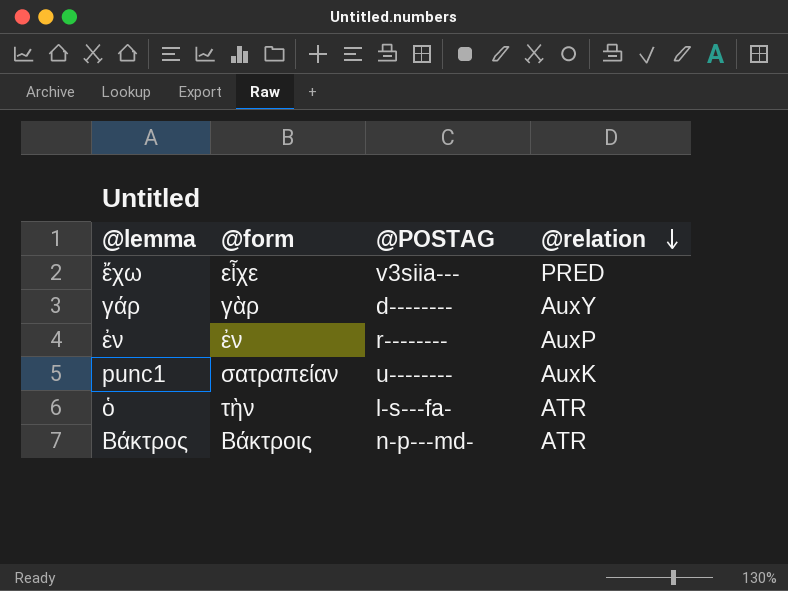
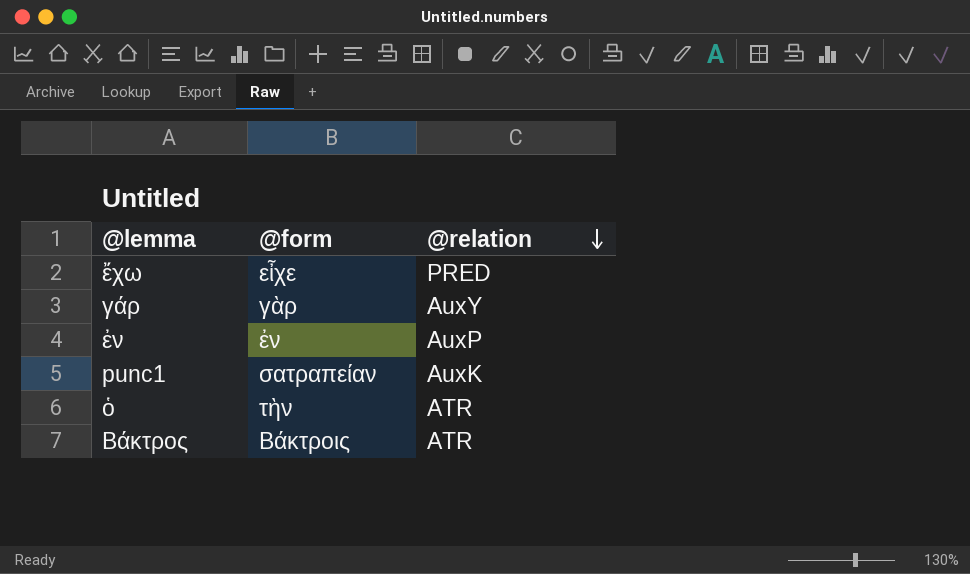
column @POSTAG | position: 3 -> none

